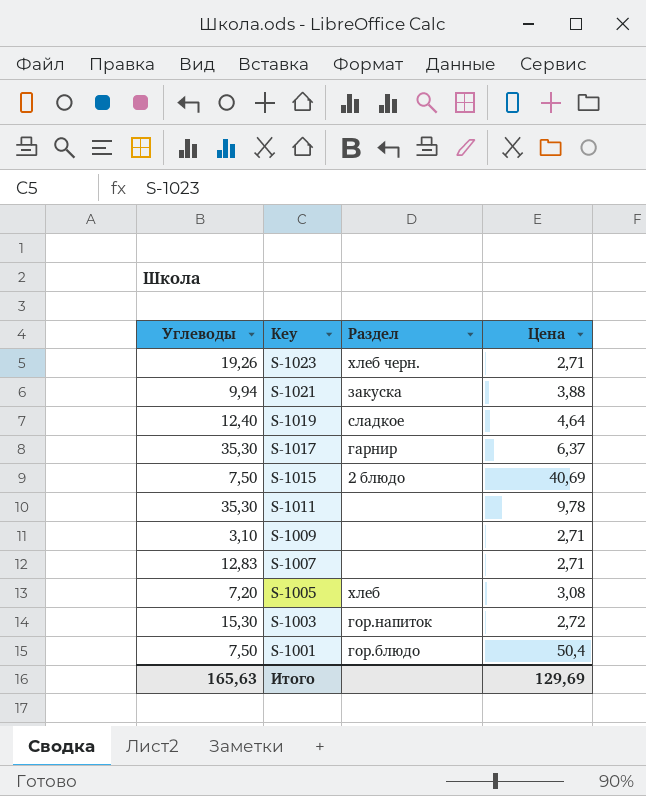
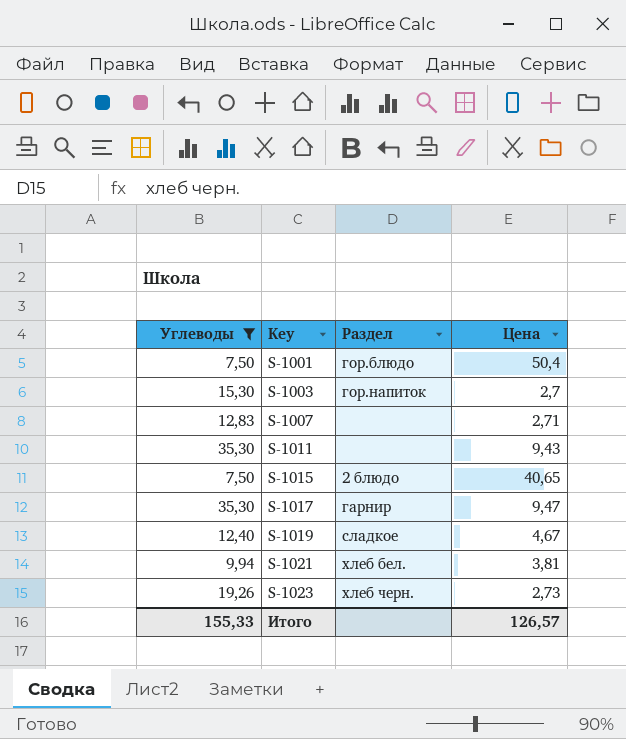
filter: none -> Углеводы >= 7,50
row order: Key descending -> Key ascending
S-1003 | Цена: 2,72 -> 2,7
S-1011 | Цена: 9,78 -> 9,43
S-1015 | Цена: 40,69 -> 40,65
S-1017 | Цена: 6,37 -> 9,47
S-1019 | Цена: 4,64 -> 4,67
S-1021 | Раздел: закуска -> хлеб бел.
S-1021 | Цена: 3,88 -> 3,81
S-1023 | Цена: 2,71 -> 2,73
Итого | Углеводы: 165,63 -> 155,33
Итого | Цена: 129,69 -> 126,57

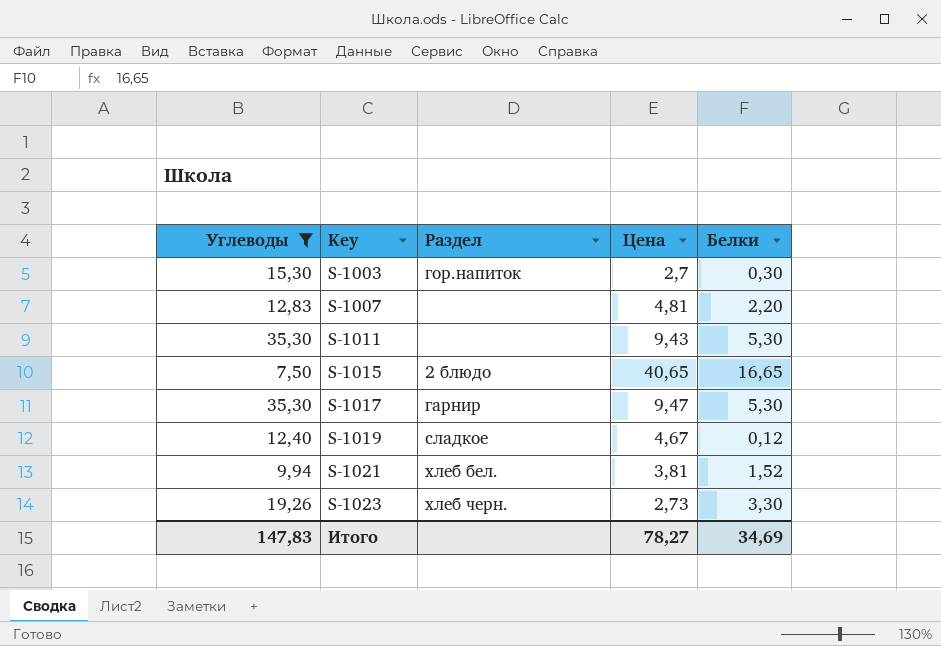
column Белки | position: none -> 5
row S-1001: 7,50 | гор.блюдо | 50,4 -> none
S-1007 | Цена: 2,71 -> 4,81
Итого | Углеводы: 155,33 -> 147,83
Итого | Цена: 126,57 -> 78,27

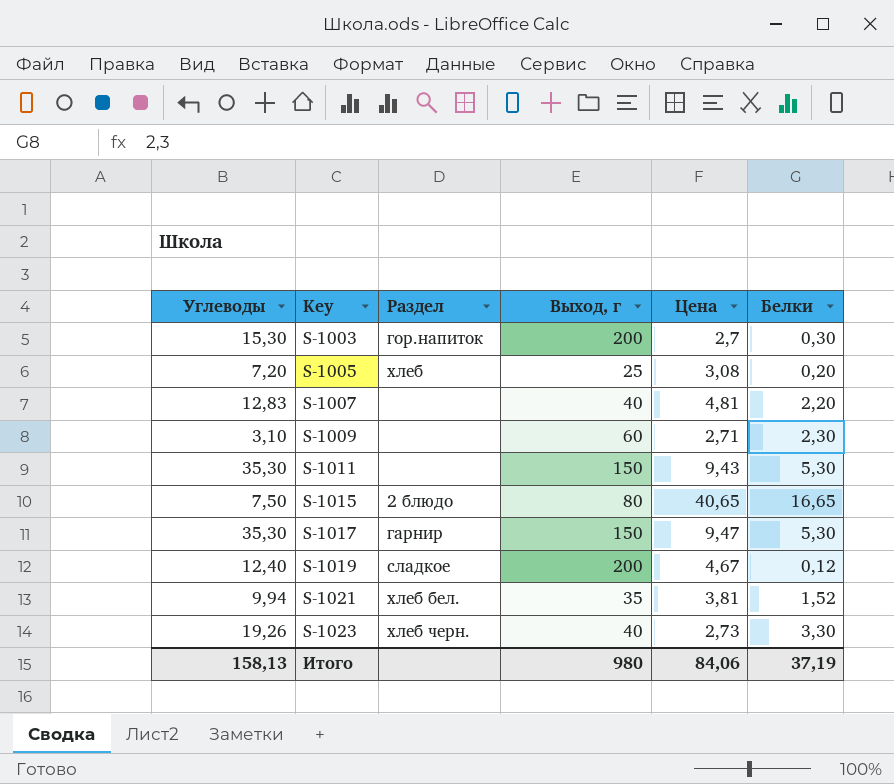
filter: Углеводы >= 7,50 -> none
column Выход, г | position: none -> 4
Итого | Углеводы: 147,83 -> 158,13
Итого | Цена: 78,27 -> 84,06
Итого | Белки: 34,69 -> 37,19

